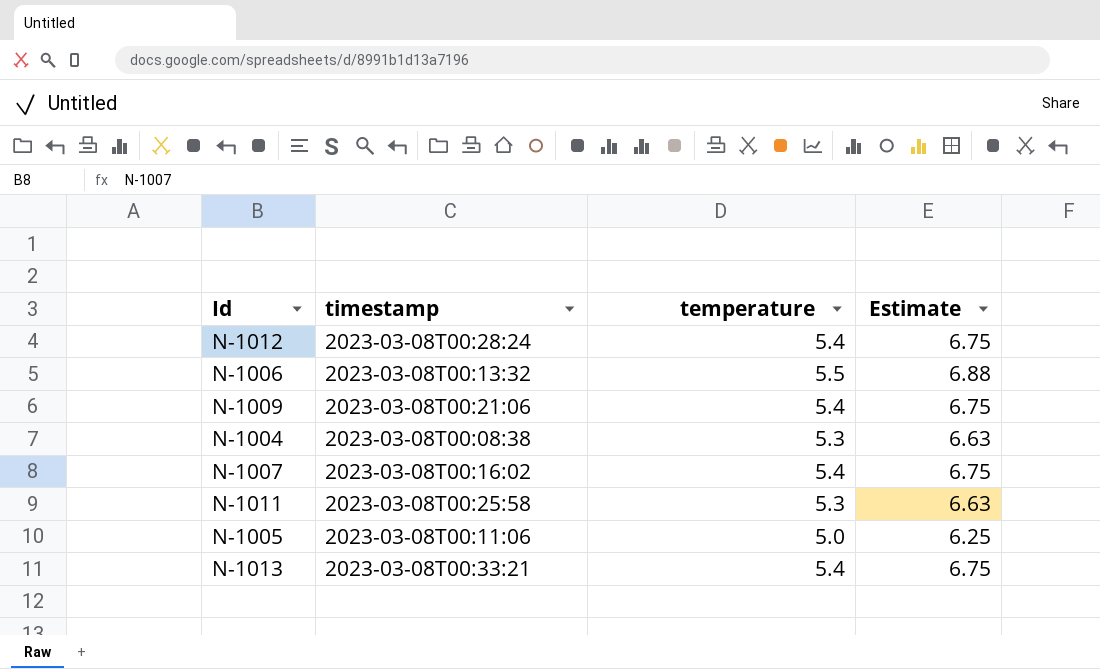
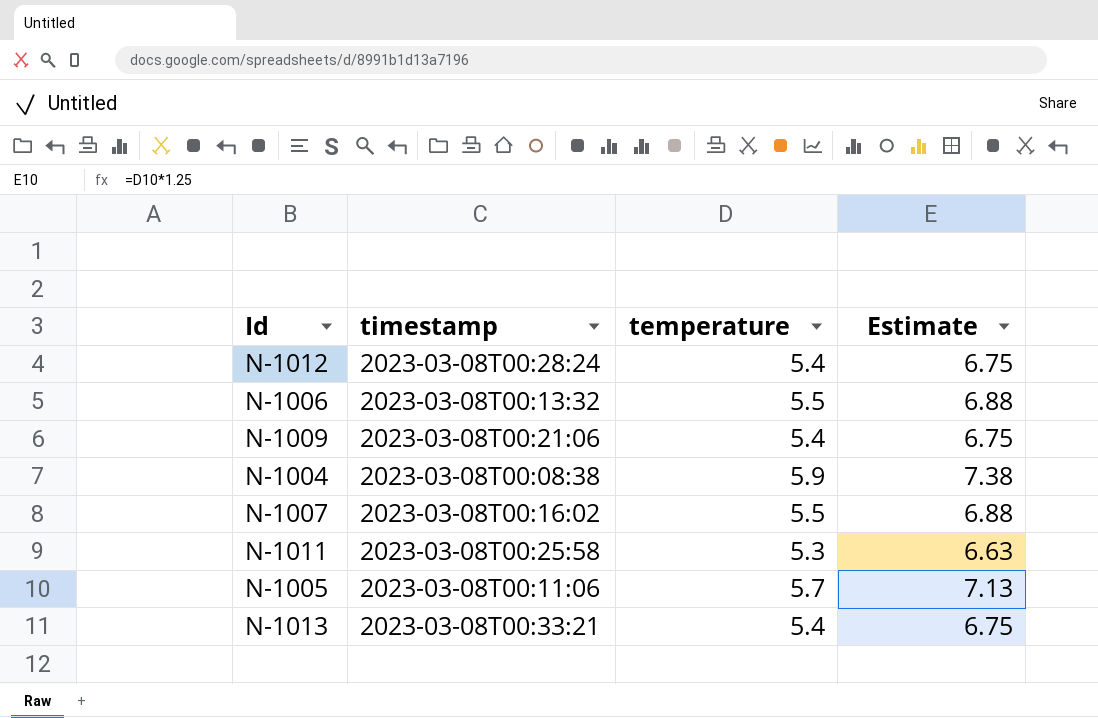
N-1004 | temperature: 5.3 -> 5.9
N-1004 | Estimate: 6.63 -> 7.38
N-1007 | temperature: 5.4 -> 5.5
N-1007 | Estimate: 6.75 -> 6.88
N-1005 | temperature: 5.0 -> 5.7
N-1005 | Estimate: 6.25 -> 7.13

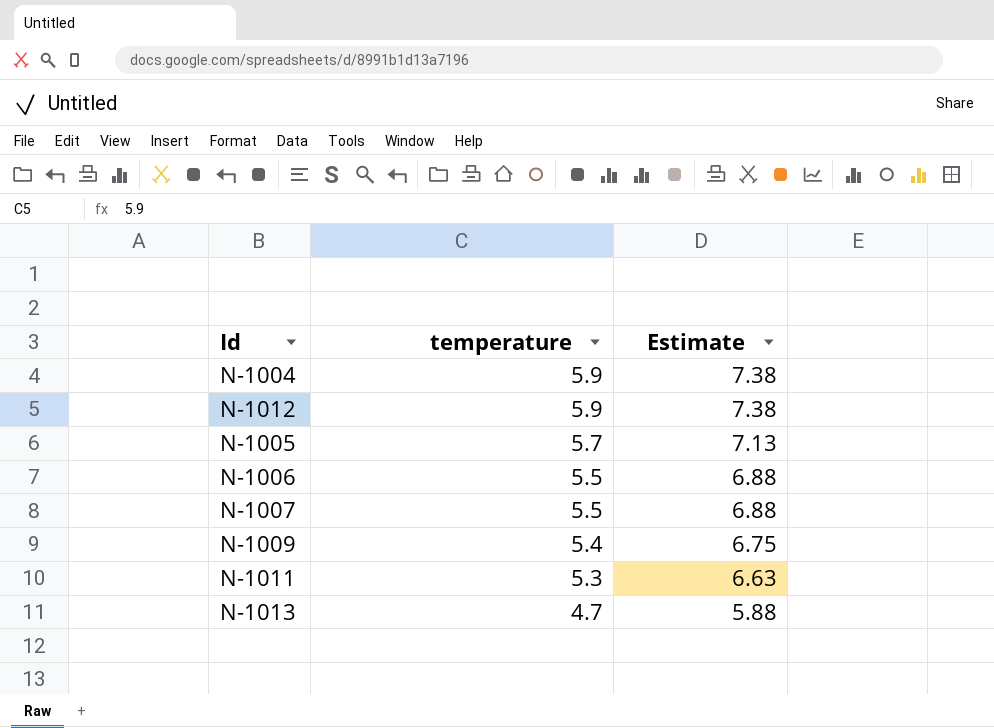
row order: none -> temperature descending
column timestamp | position: 2 -> none
N-1012 | temperature: 5.4 -> 5.9
N-1012 | Estimate: 6.75 -> 7.38
N-1013 | temperature: 5.4 -> 4.7
N-1013 | Estimate: 6.75 -> 5.88

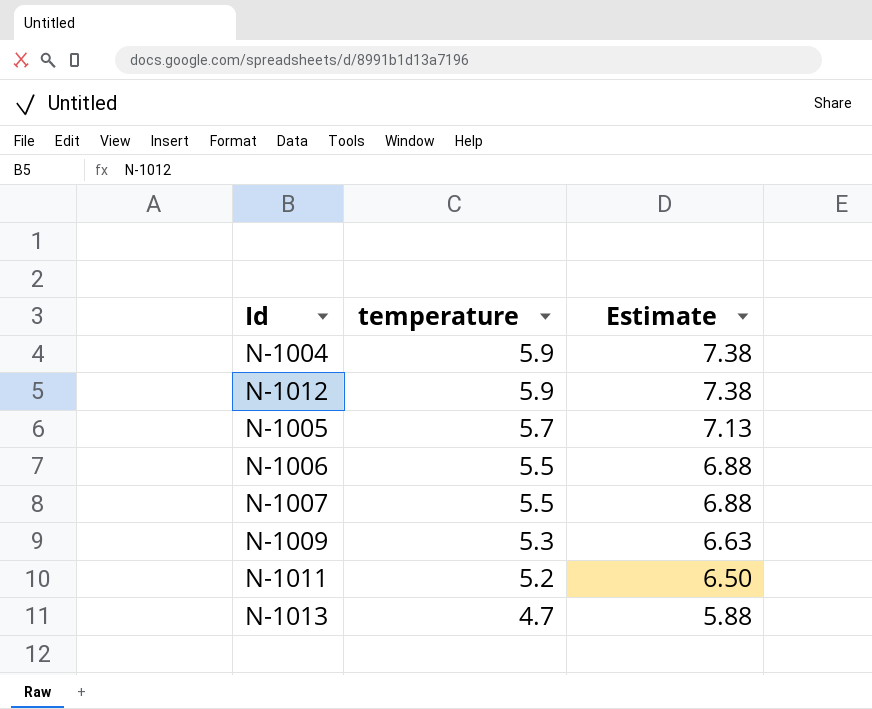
N-1009 | temperature: 5.4 -> 5.3
N-1009 | Estimate: 6.75 -> 6.63
N-1011 | temperature: 5.3 -> 5.2
N-1011 | Estimate: 6.63 -> 6.50

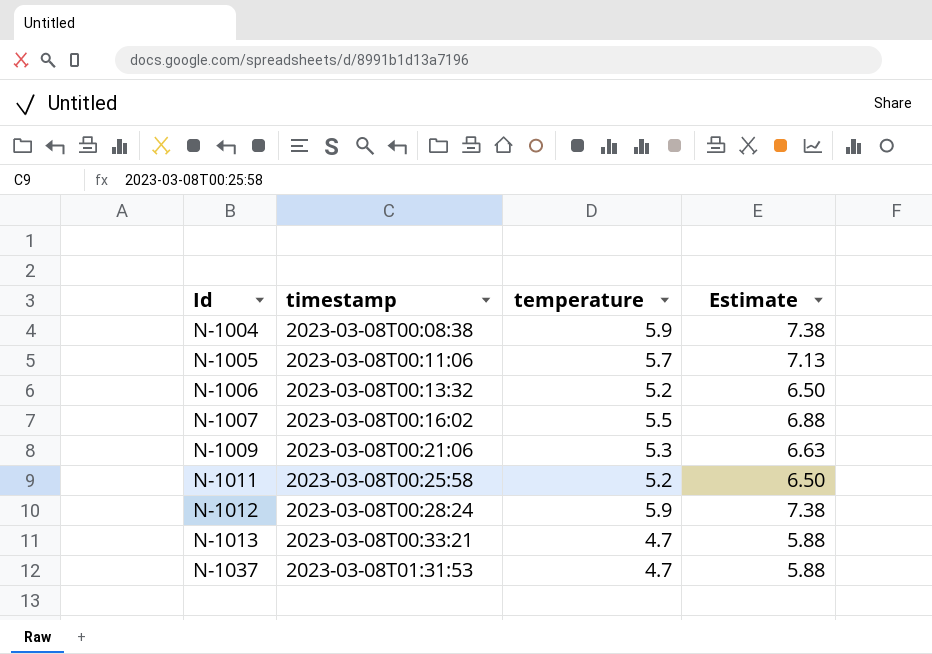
row order: temperature descending -> Id ascending
column timestamp | position: none -> 2
N-1006 | temperature: 5.5 -> 5.2
N-1006 | Estimate: 6.88 -> 6.50
row N-1037: none -> 2023-03-08T01:31:53 | 4.7 | 5.88

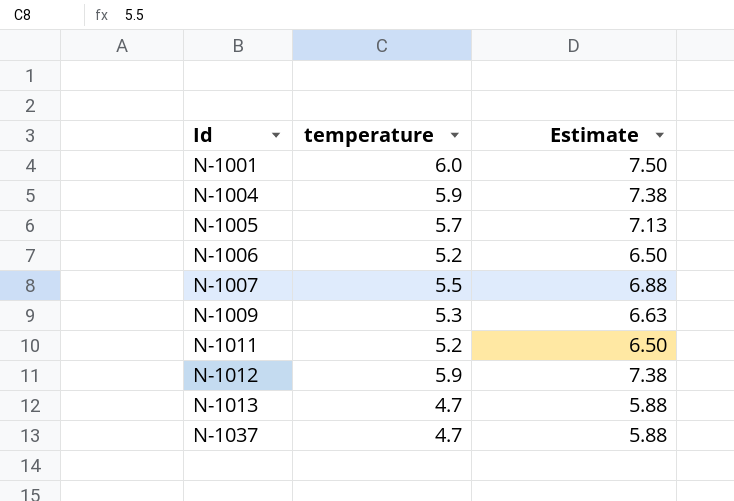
column timestamp | position: 2 -> none
row N-1001: none -> 6.0 | 7.50

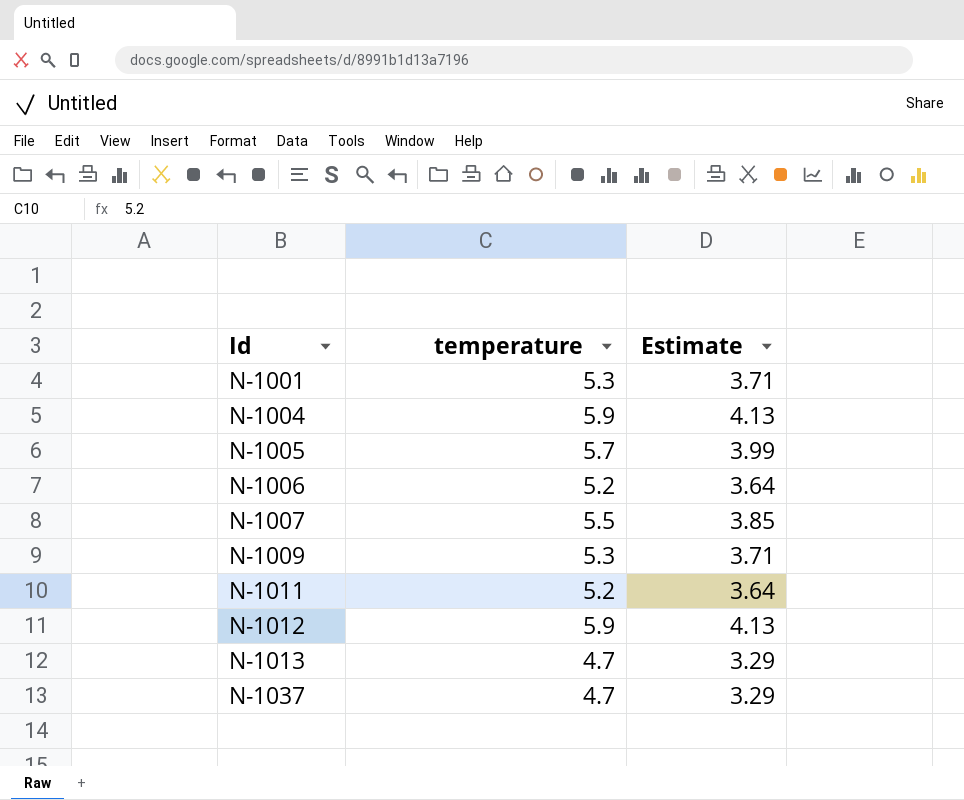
column Estimate | formula: [temperature] * 1.25 -> [temperature] * 0.7
N-1001 | temperature: 6.0 -> 5.3

